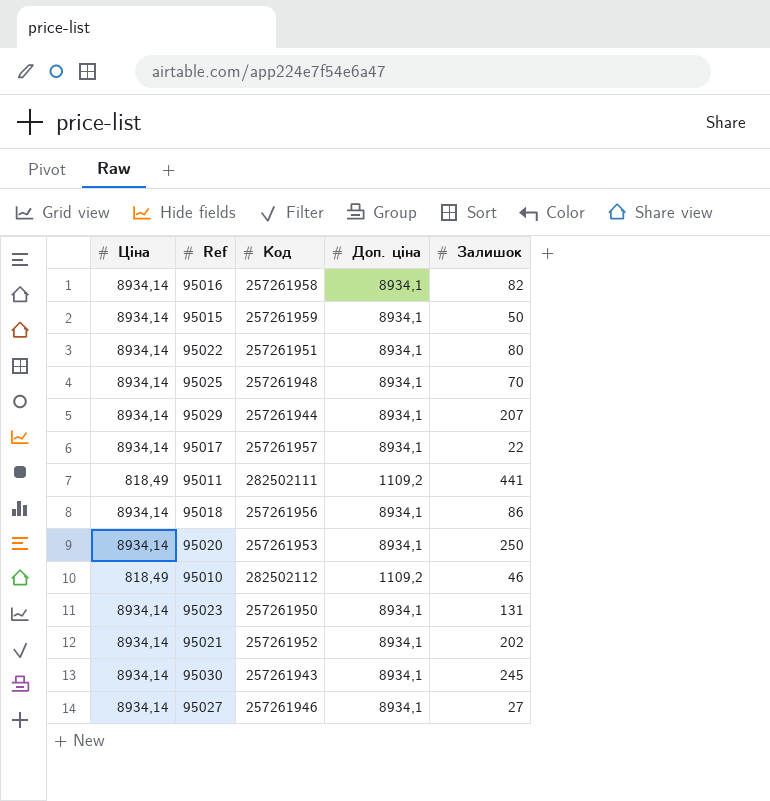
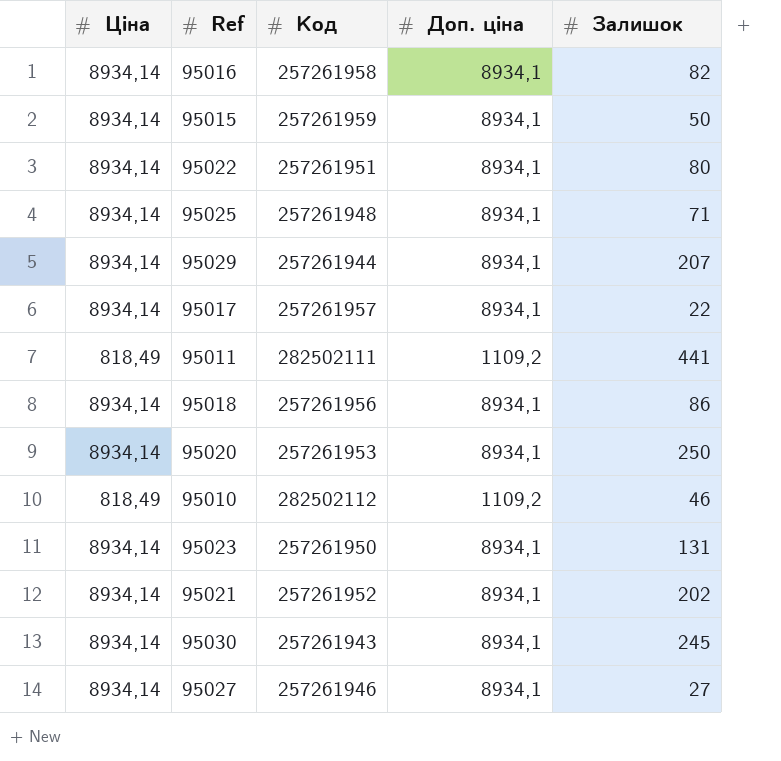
95025 | Залишок: 70 -> 71

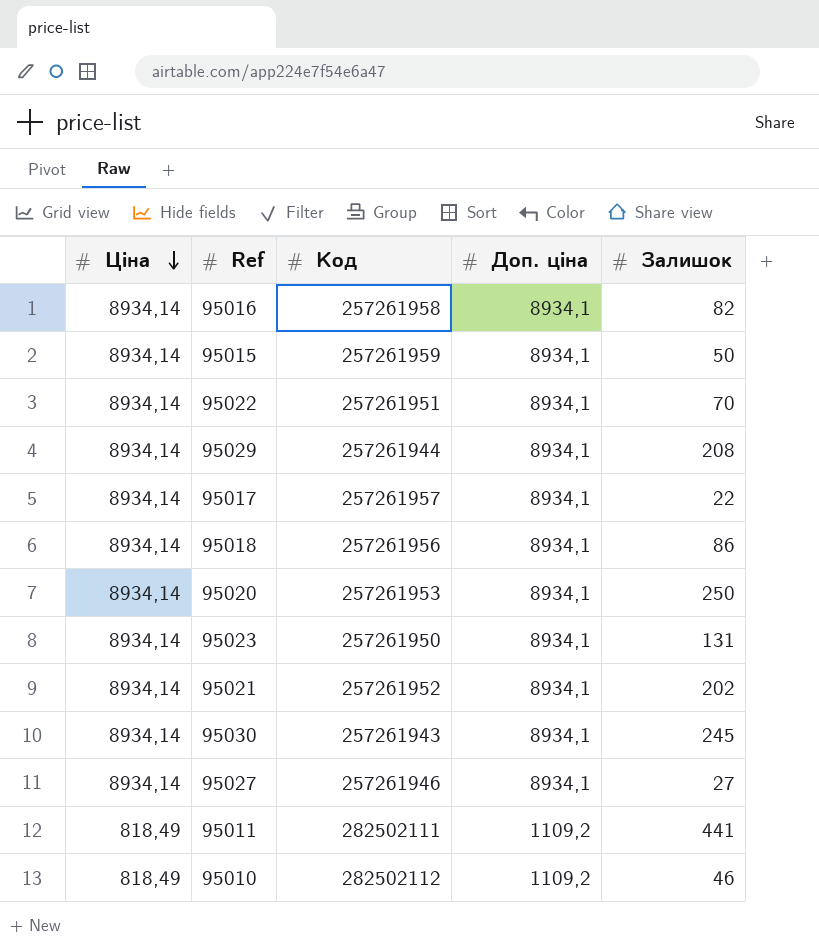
row order: none -> Ціна descending
row 95025: 8934,14 | 257261948 | 8934,1 | 71 -> none
95022 | Залишок: 80 -> 70
95029 | Залишок: 207 -> 208

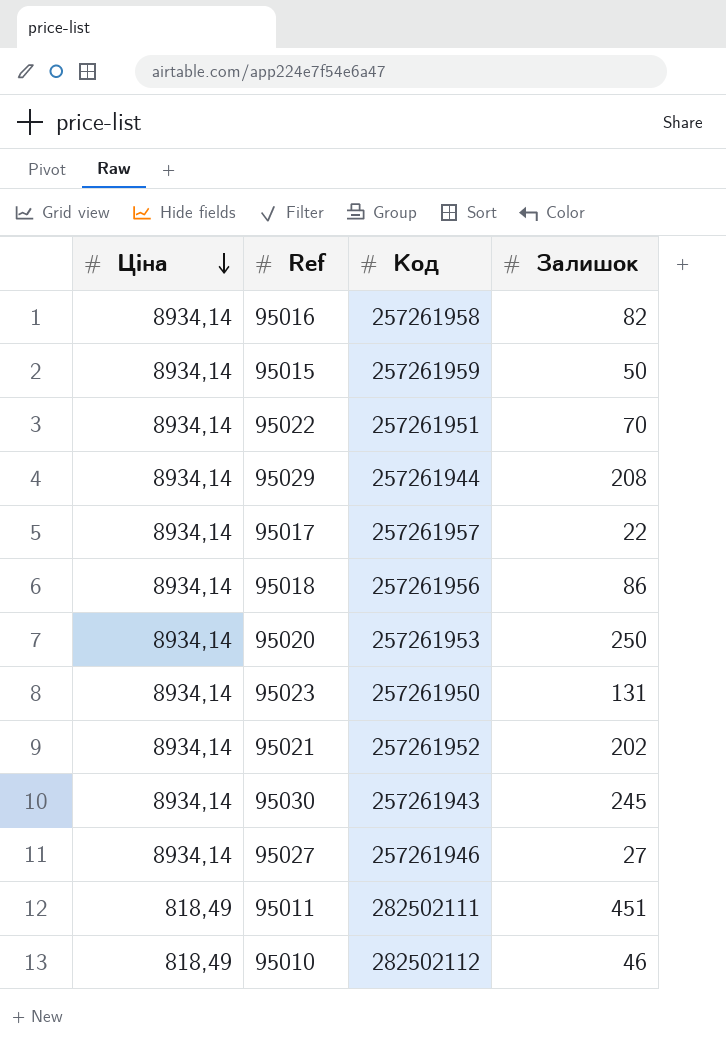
column Доп. ціна | position: 4 -> none
95011 | Залишок: 441 -> 451

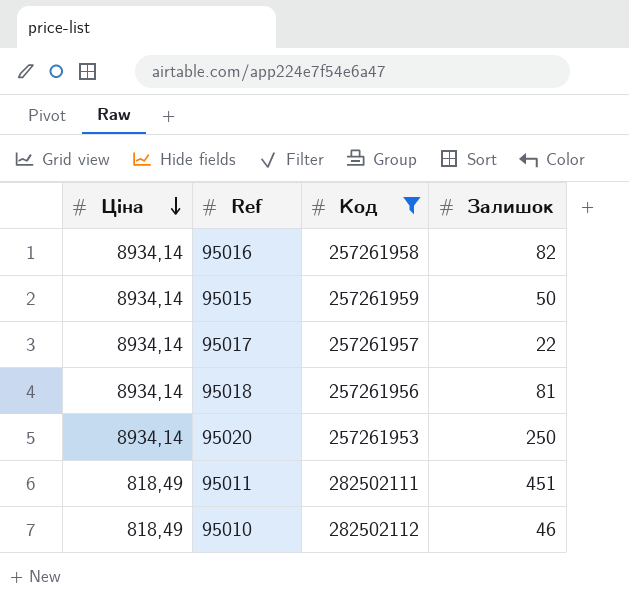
filter: none -> Код >= 257261953
95018 | Залишок: 86 -> 81

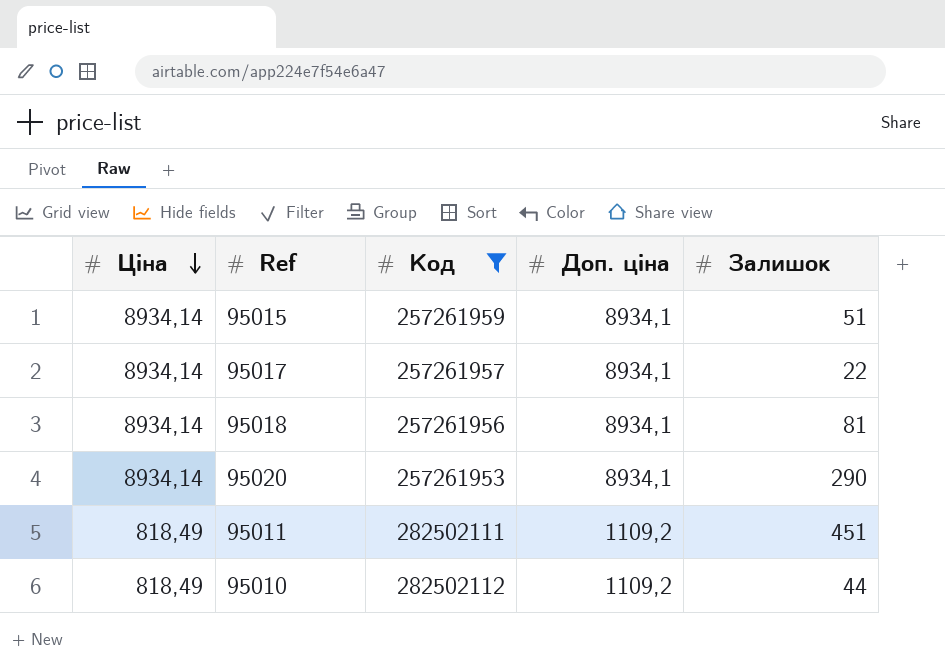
column Доп. ціна | position: none -> 4
row 95016: 8934,14 | 257261958 | 82 -> none
95015 | Залишок: 50 -> 51
95020 | Залишок: 250 -> 290
95010 | Залишок: 46 -> 44

